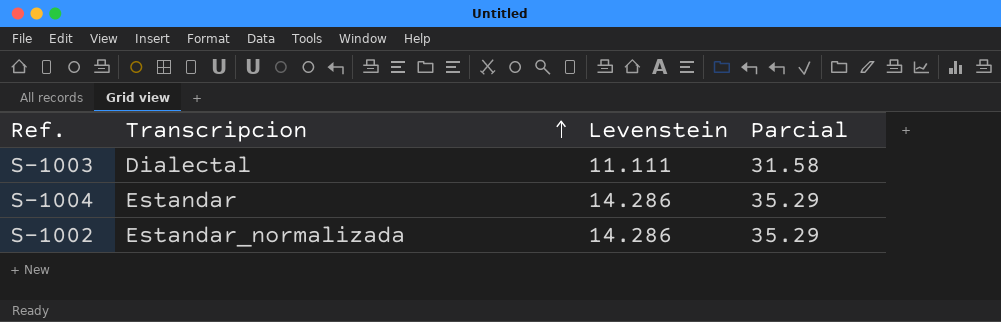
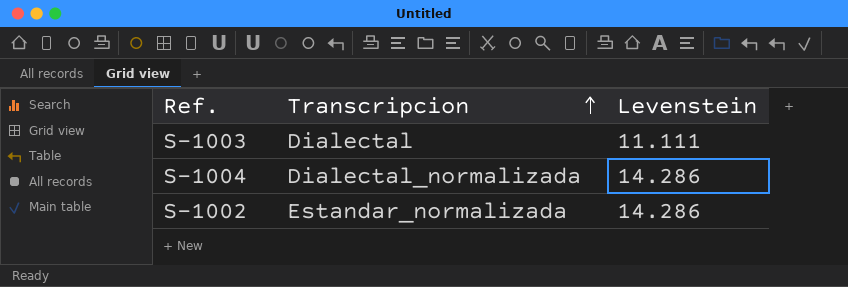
column Parcial | position: 4 -> none
S-1004 | Transcripcion: Estandar -> Dialectal_normalizada

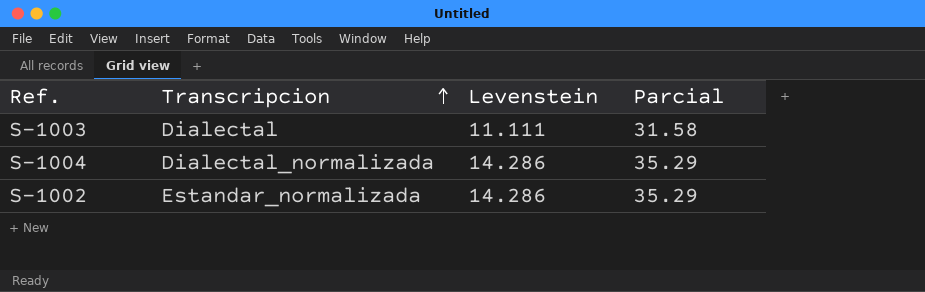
column Parcial | position: none -> 4

